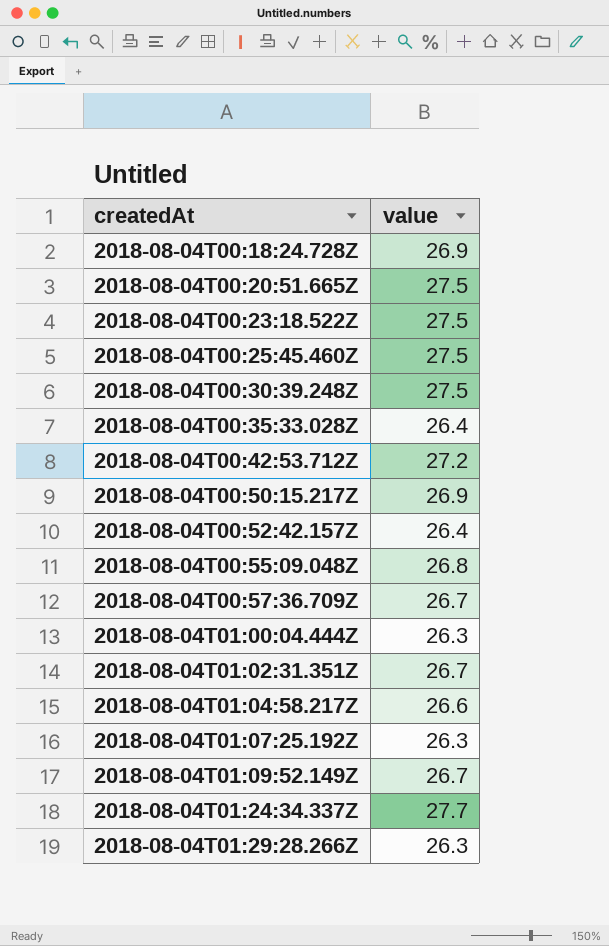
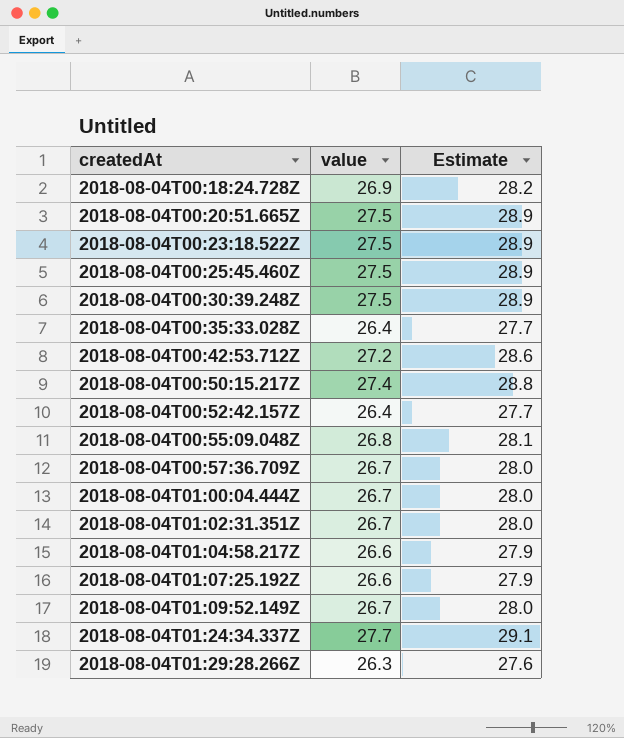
column Estimate | formula: none -> [value] * 1.05
2018-08-04T00:50:15.217Z | value: 26.9 -> 27.4
2018-08-04T01:00:04.444Z | value: 26.3 -> 26.7
2018-08-04T01:07:25.192Z | value: 26.3 -> 26.6

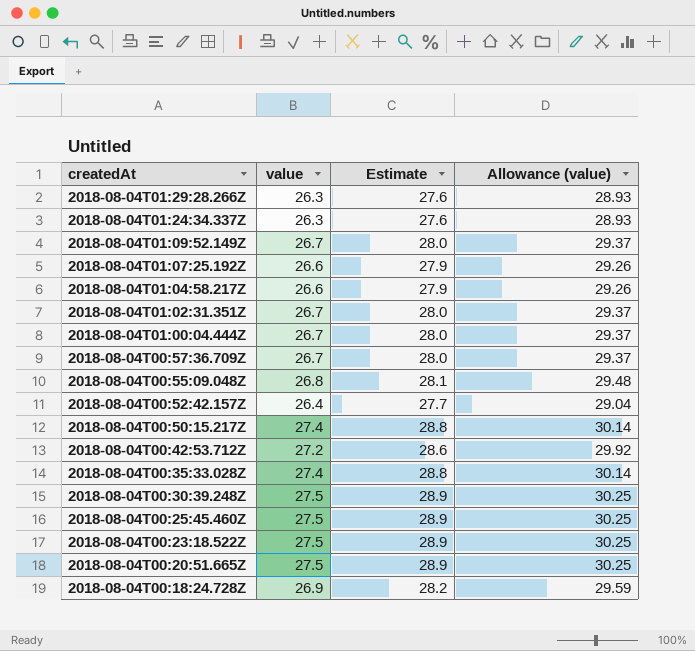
row order: createdAt ascending -> createdAt descending
column Allowance (value) | formula: none -> [value] * 1.1
2018-08-04T01:24:34.337Z | value: 27.7 -> 26.3
2018-08-04T01:24:34.337Z | Estimate: 29.1 -> 27.6
2018-08-04T00:35:33.028Z | value: 26.4 -> 27.4
2018-08-04T00:35:33.028Z | Estimate: 27.7 -> 28.8

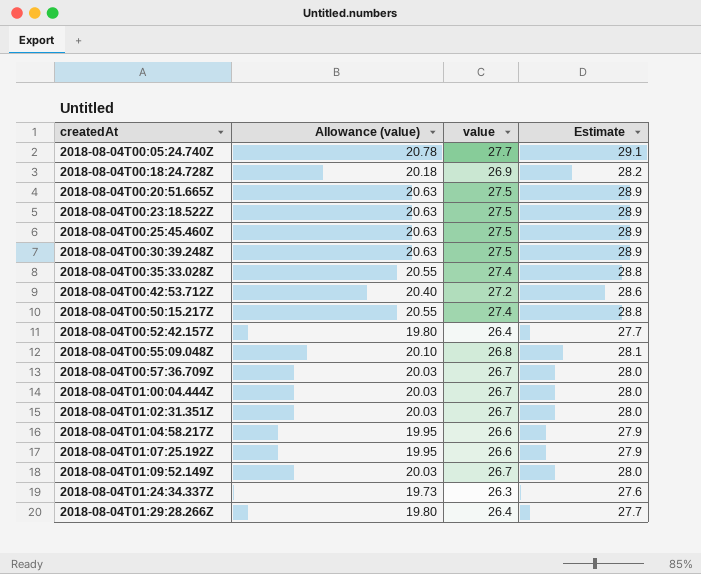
row order: createdAt descending -> createdAt ascending
column Allowance (value) | formula: [value] * 1.1 -> [value] * 0.75
column Allowance (value) | position: 4 -> 2
row 2018-08-04T00:05:24.740Z: none -> 20.78 | 27.7 | 29.1
2018-08-04T01:29:28.266Z | value: 26.3 -> 26.4
2018-08-04T01:29:28.266Z | Estimate: 27.6 -> 27.7

